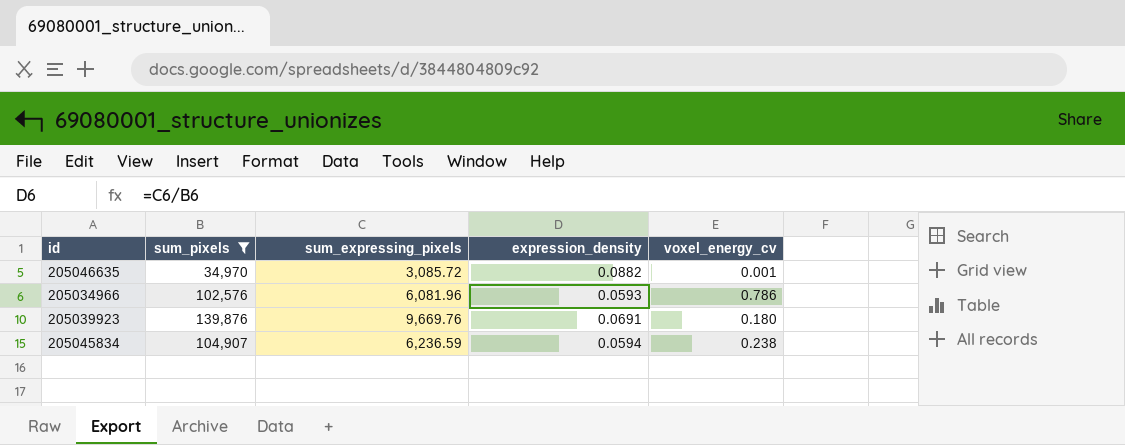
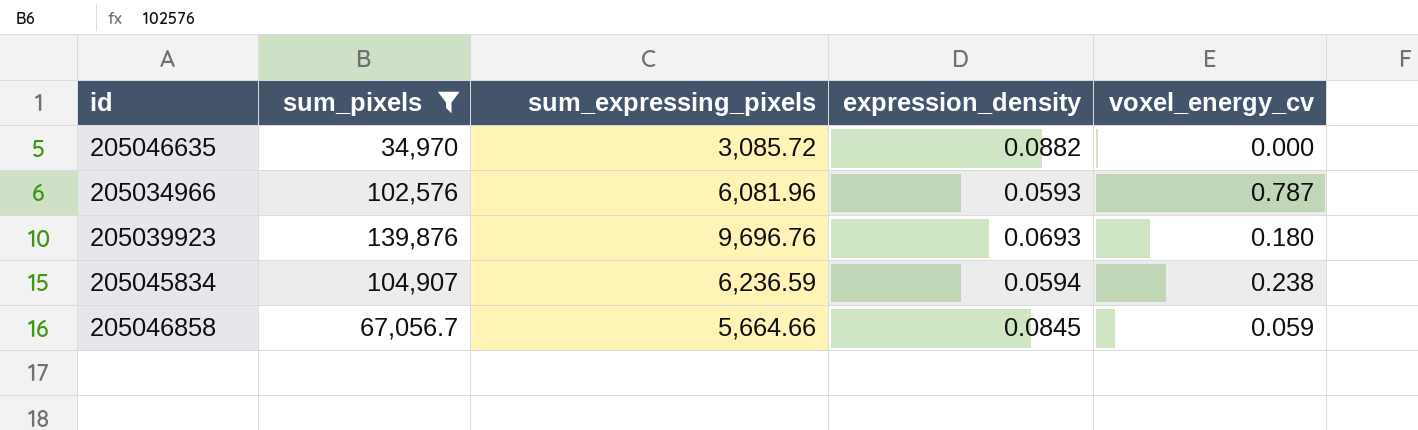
205046635 | voxel_energy_cv: 0.001 -> 0.000
205034966 | voxel_energy_cv: 0.786 -> 0.787
205039923 | sum_expressing_pixels: 9,669.76 -> 9,696.76
205039923 | expression_density: 0.0691 -> 0.0693
row 205046858: none -> 67,056.7 | 5,664.66 | 0.0845 | 0.059

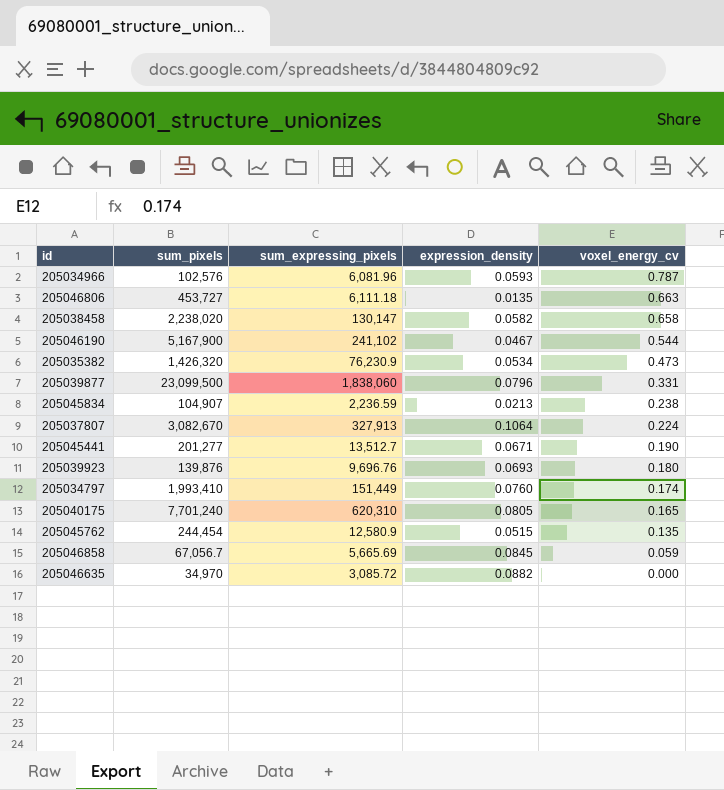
filter: sum_pixels <= 139,876 -> none
row order: none -> voxel_energy_cv descending
205045834 | sum_expressing_pixels: 6,236.59 -> 2,236.59
205045834 | expression_density: 0.0594 -> 0.0213
205046858 | sum_expressing_pixels: 5,664.66 -> 5,665.69

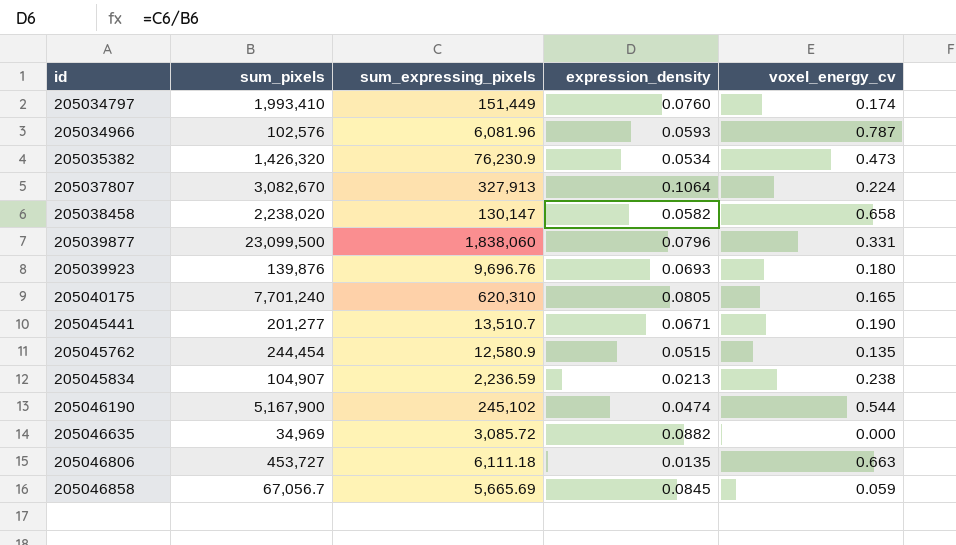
row order: voxel_energy_cv descending -> id ascending
205045441 | sum_expressing_pixels: 13,512.7 -> 13,510.7
205046190 | sum_expressing_pixels: 241,102 -> 245,102
205046190 | expression_density: 0.0467 -> 0.0474
205046635 | sum_pixels: 34,970 -> 34,969

